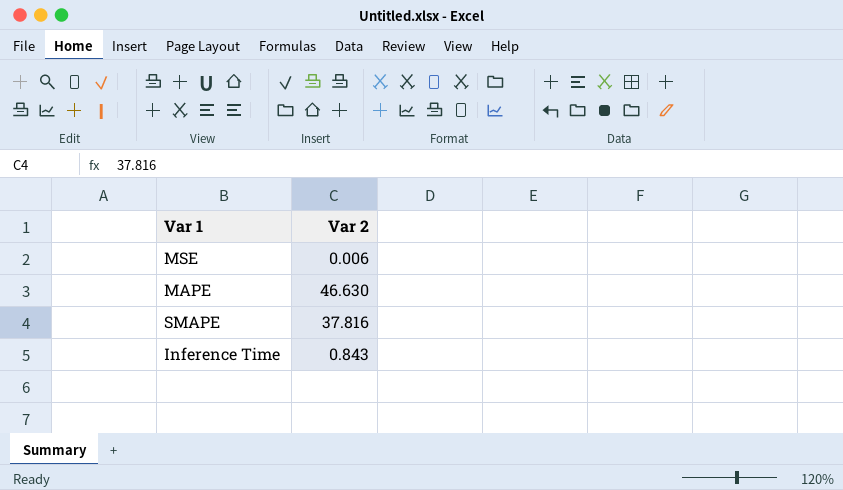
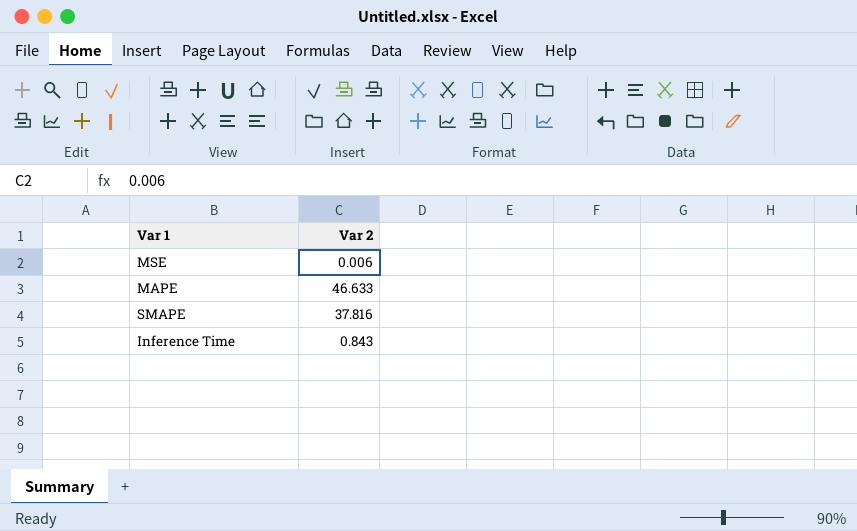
MAPE | Var 2: 46.630 -> 46.633

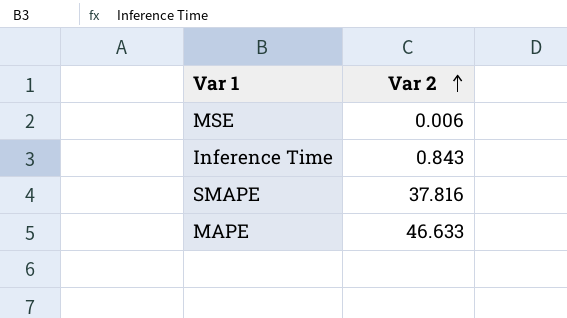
row order: none -> Var 2 ascending

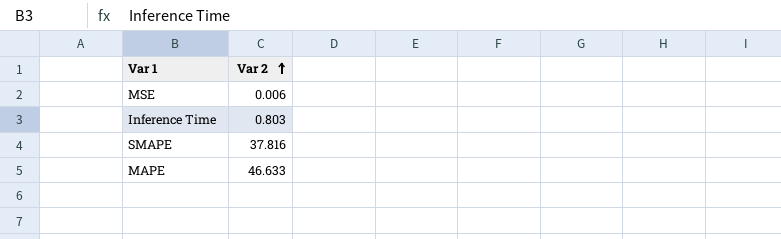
Inference Time | Var 2: 0.843 -> 0.803

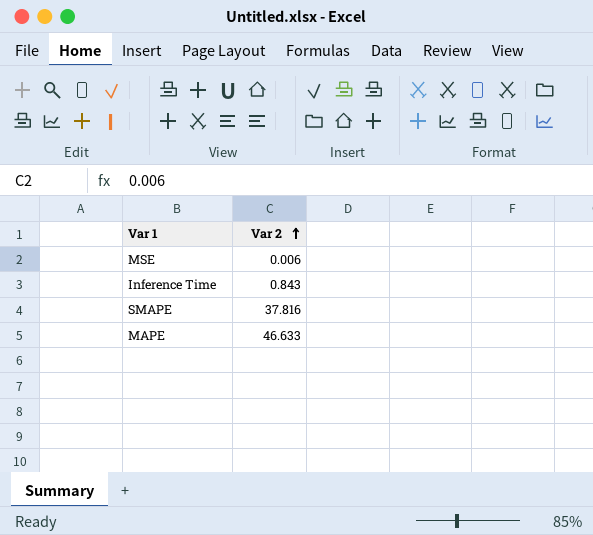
Inference Time | Var 2: 0.803 -> 0.843

